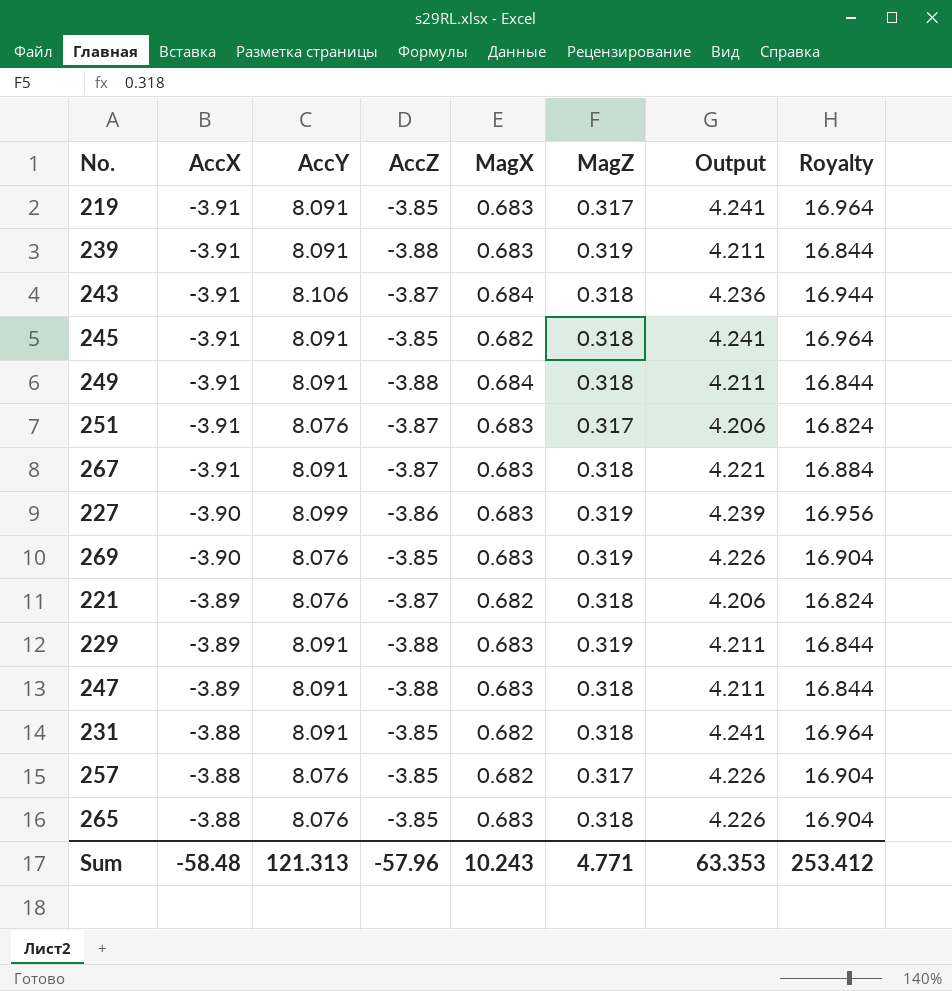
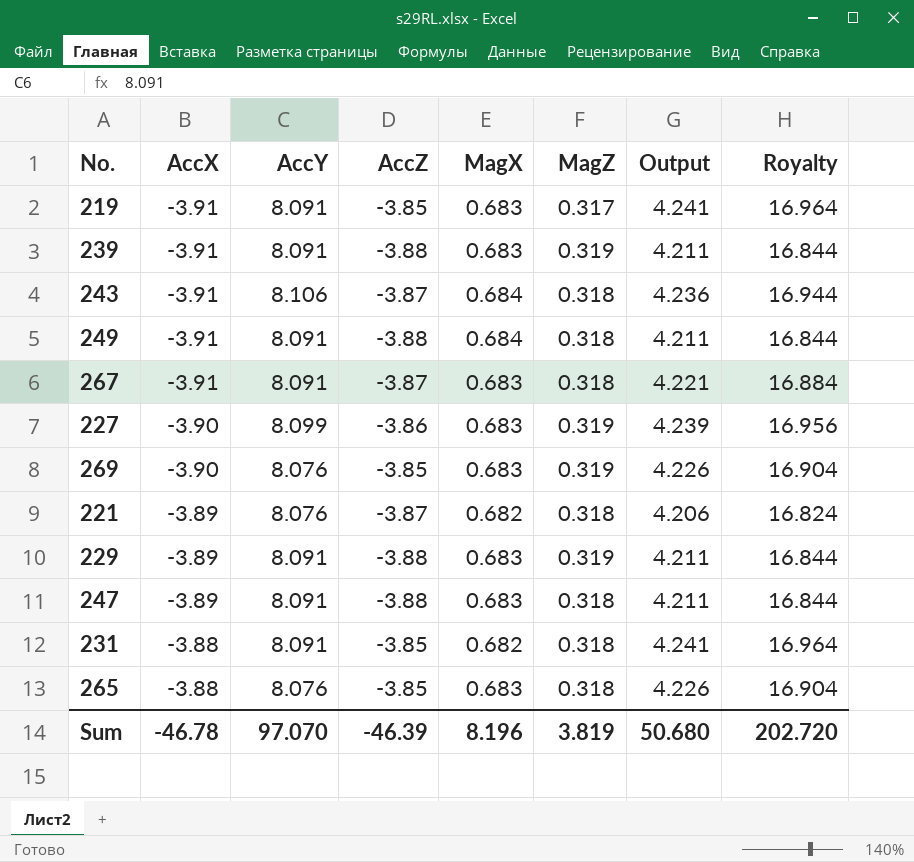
row 245: -3.91 | 8.091 | -3.85 | 0.682 | 0.318 | 4.241 | 16.964 -> none
row 251: -3.91 | 8.076 | -3.87 | 0.683 | 0.317 | 4.206 | 16.824 -> none
row 257: -3.88 | 8.076 | -3.85 | 0.682 | 0.317 | 4.226 | 16.904 -> none
Sum | AccX: -58.48 -> -46.78
Sum | AccY: 121.313 -> 97.070
Sum | AccZ: -57.96 -> -46.39
Sum | MagX: 10.243 -> 8.196
Sum | MagZ: 4.771 -> 3.819
Sum | Output: 63.353 -> 50.680
Sum | Royalty: 253.412 -> 202.720

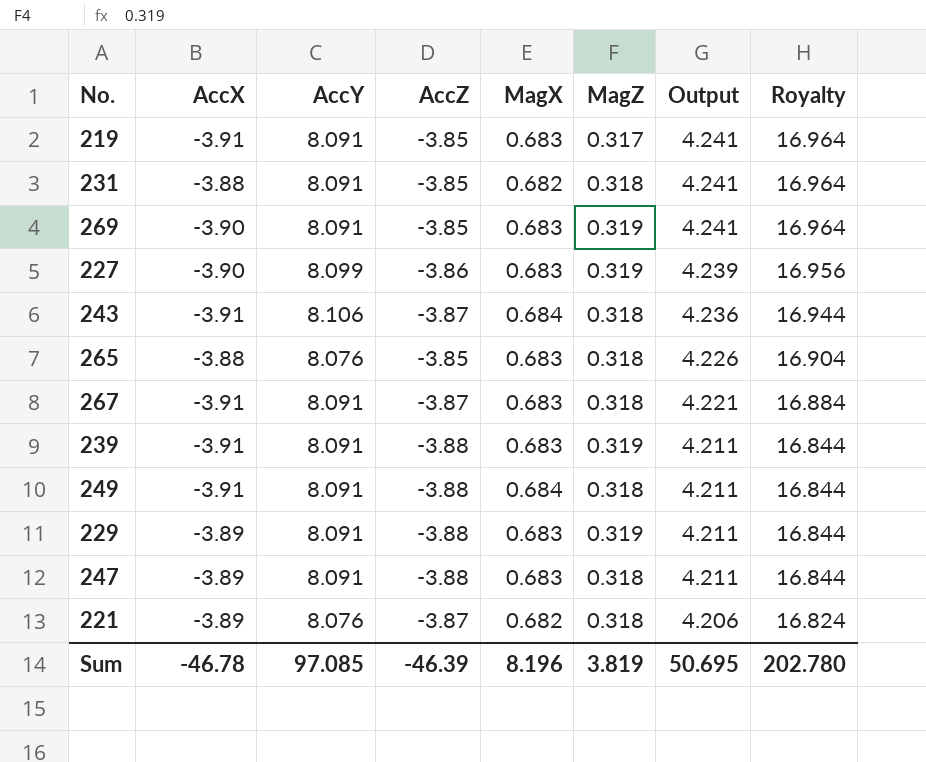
row order: AccX ascending -> Output descending
269 | AccY: 8.076 -> 8.091
269 | Output: 4.226 -> 4.241
269 | Royalty: 16.904 -> 16.964
Sum | AccY: 97.070 -> 97.085
Sum | Output: 50.680 -> 50.695
Sum | Royalty: 202.720 -> 202.780

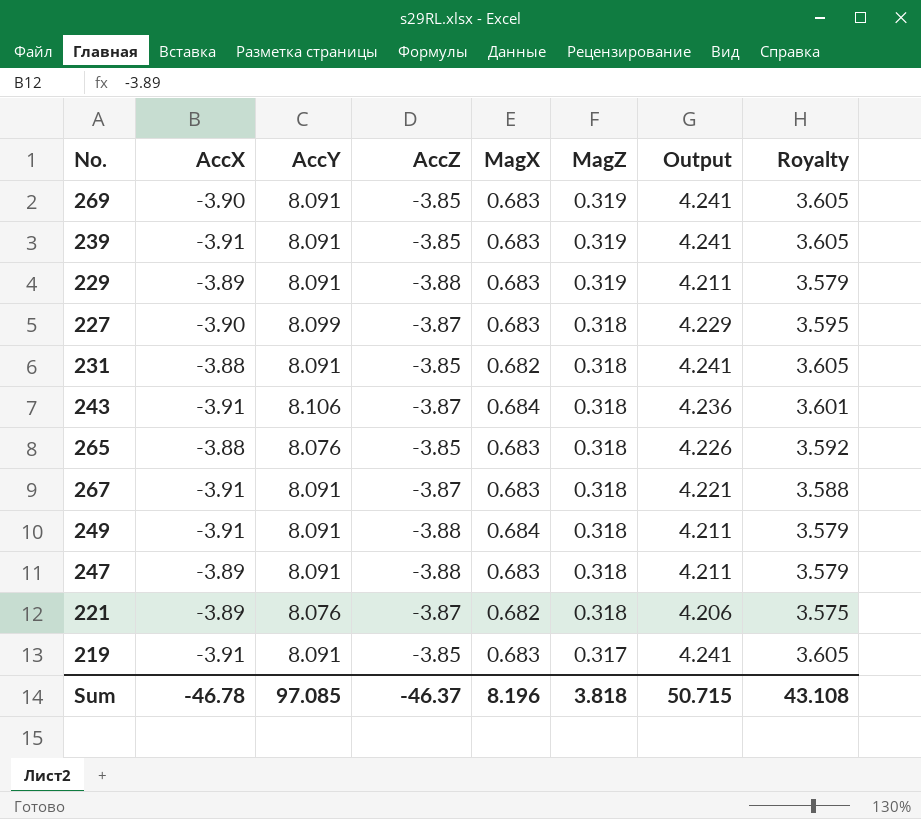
row order: Output descending -> MagZ descending
column Royalty | formula: [Output] * 4 -> [Output] * 0.85
239 | AccZ: -3.88 -> -3.85
239 | Output: 4.211 -> 4.241
227 | AccZ: -3.86 -> -3.87
227 | MagZ: 0.319 -> 0.318
227 | Output: 4.239 -> 4.229
Sum | AccZ: -46.39 -> -46.37
Sum | MagZ: 3.819 -> 3.818
Sum | Output: 50.695 -> 50.715
Sum | Royalty: 202.780 -> 43.108

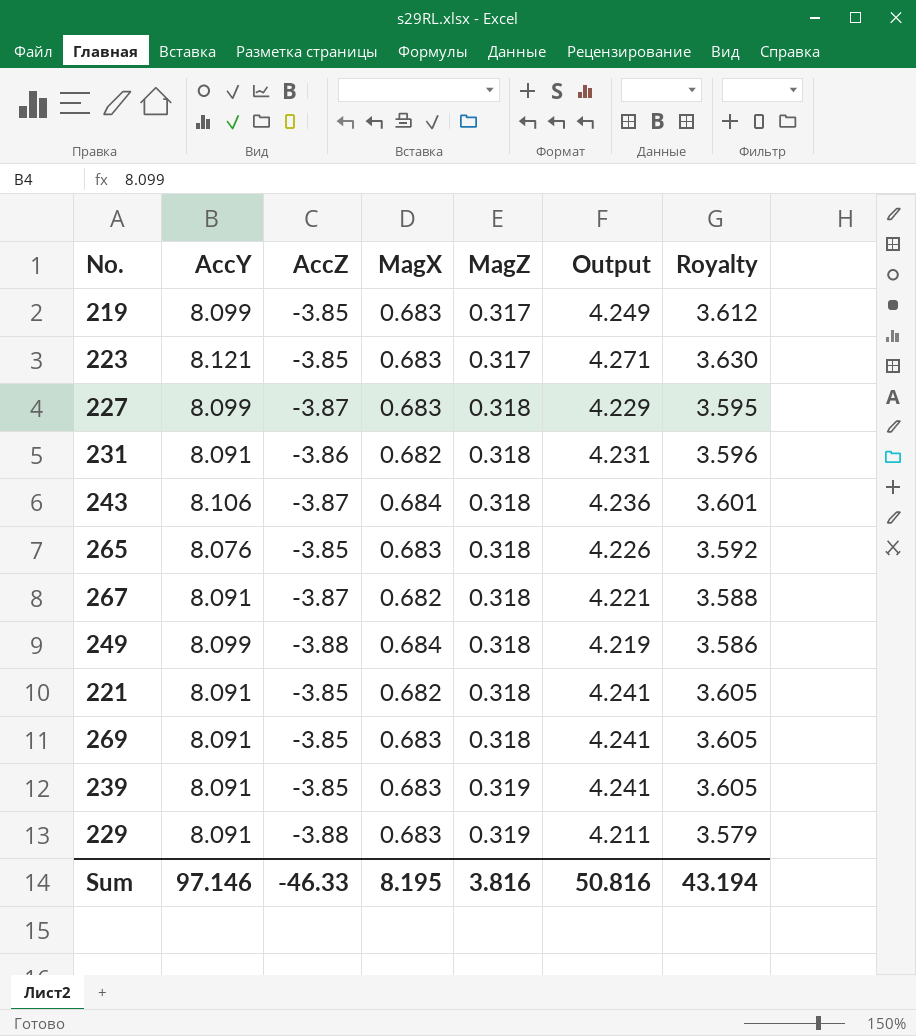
row order: MagZ descending -> MagZ ascending
column AccX | position: 2 -> none
row 247: -3.89 | 8.091 | -3.88 | 0.683 | 0.318 | 4.211 | 3.579 -> none
219 | AccY: 8.091 -> 8.099
219 | Output: 4.241 -> 4.249
219 | Royalty: 3.605 -> 3.612
row 223: none -> 8.121 | -3.85 | 0.683 | 0.317 | 4.271 | 3.630
231 | AccZ: -3.85 -> -3.86
231 | Output: 4.241 -> 4.231
231 | Royalty: 3.605 -> 3.596
267 | MagX: 0.683 -> 0.682
249 | AccY: 8.091 -> 8.099
249 | Output: 4.211 -> 4.219
249 | Royalty: 3.579 -> 3.586
221 | AccY: 8.076 -> 8.091
221 | AccZ: -3.87 -> -3.85
221 | Output: 4.206 -> 4.241
221 | Royalty: 3.575 -> 3.605
269 | MagZ: 0.319 -> 0.318
Sum | AccY: 97.085 -> 97.146
Sum | AccZ: -46.37 -> -46.33
Sum | MagX: 8.196 -> 8.195
Sum | MagZ: 3.818 -> 3.816
Sum | Output: 50.715 -> 50.816
Sum | Royalty: 43.108 -> 43.194

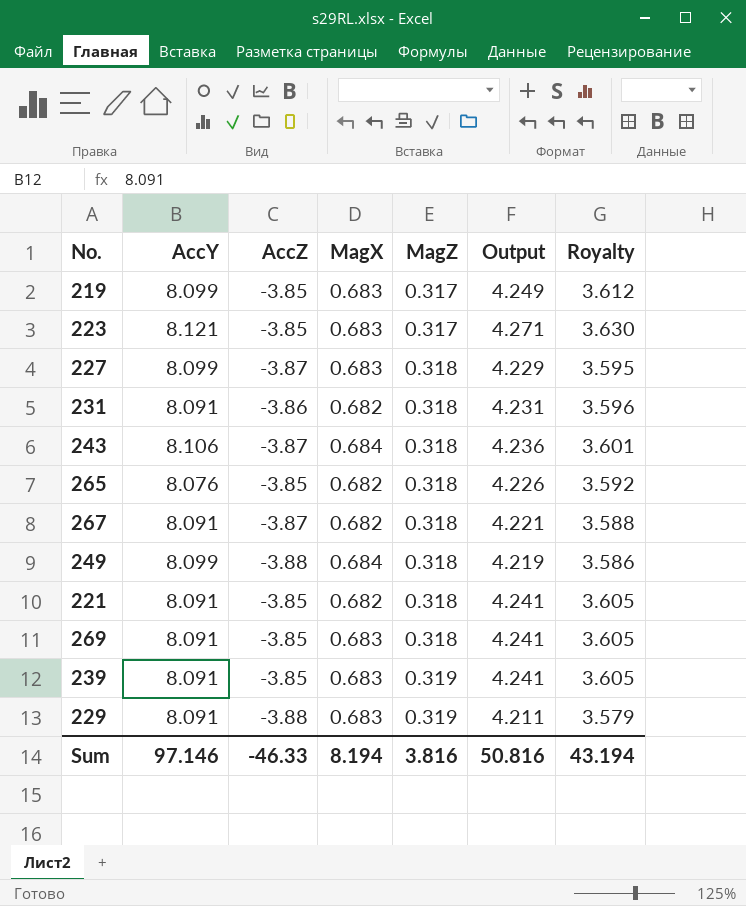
265 | MagX: 0.683 -> 0.682
Sum | MagX: 8.195 -> 8.194

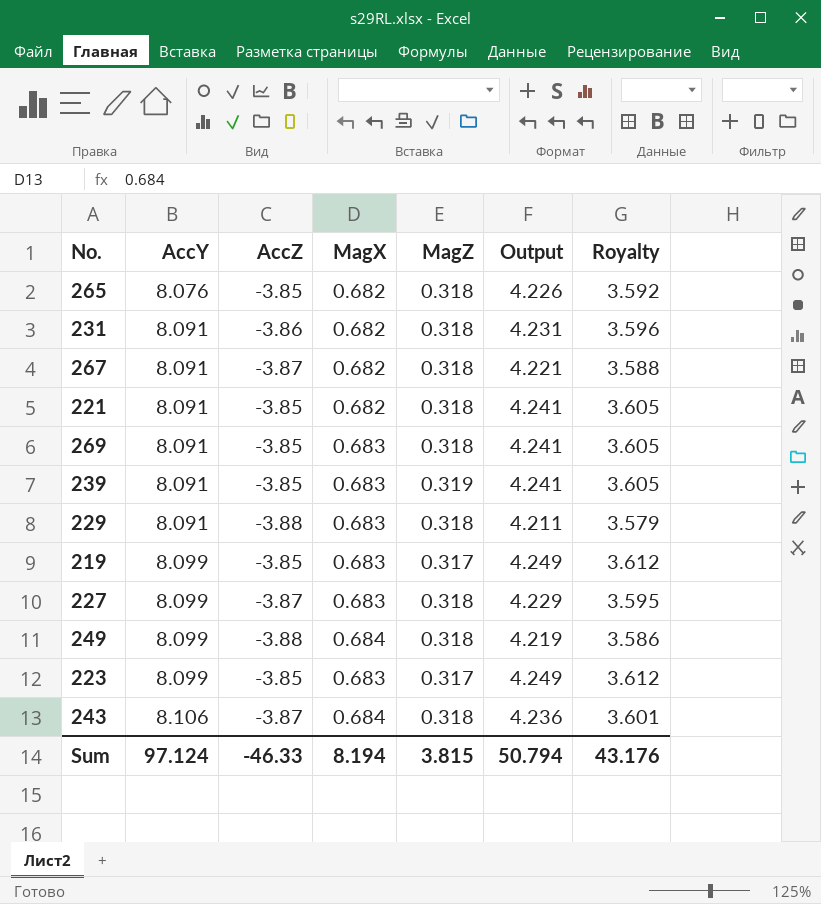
row order: MagZ ascending -> AccY ascending
229 | MagZ: 0.319 -> 0.318
223 | AccY: 8.121 -> 8.099
223 | Output: 4.271 -> 4.249
223 | Royalty: 3.630 -> 3.612
Sum | AccY: 97.146 -> 97.124
Sum | MagZ: 3.816 -> 3.815
Sum | Output: 50.816 -> 50.794
Sum | Royalty: 43.194 -> 43.176

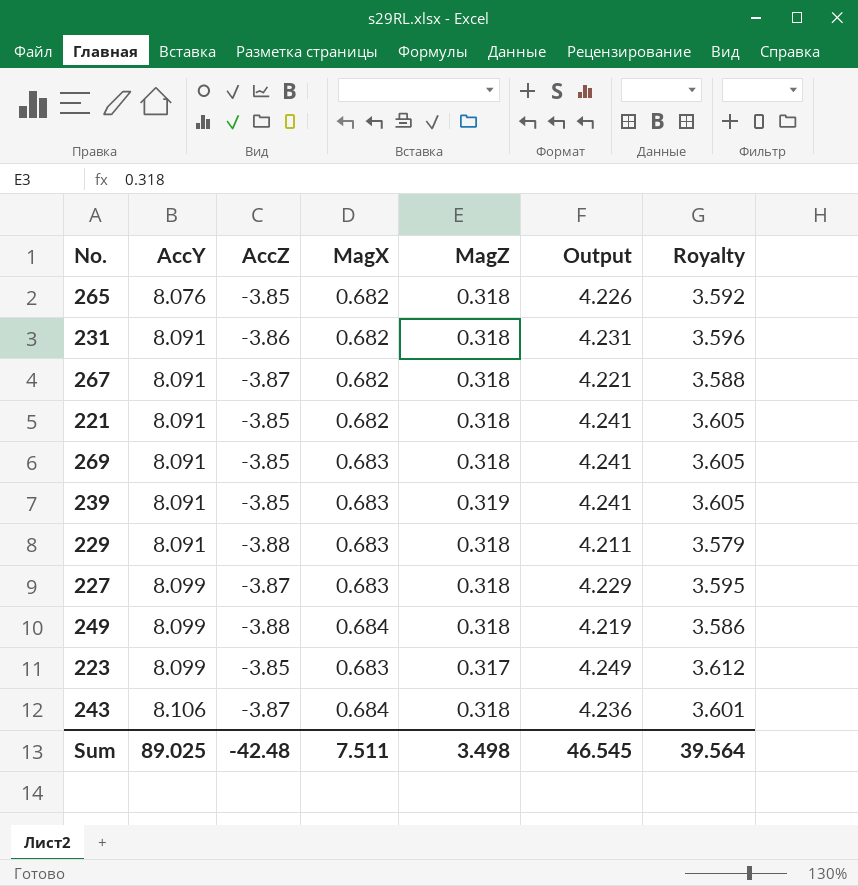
row 219: 8.099 | -3.85 | 0.683 | 0.317 | 4.249 | 3.612 -> none
Sum | AccY: 97.124 -> 89.025
Sum | AccZ: -46.33 -> -42.48
Sum | MagX: 8.194 -> 7.511
Sum | MagZ: 3.815 -> 3.498
Sum | Output: 50.794 -> 46.545
Sum | Royalty: 43.176 -> 39.564

